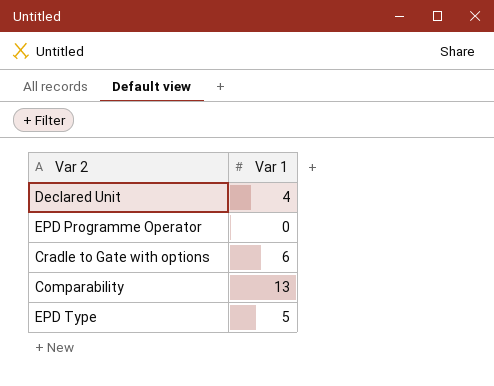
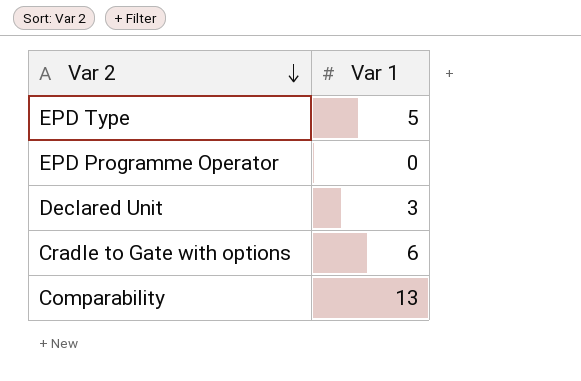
row order: none -> Var 2 descending
Declared Unit | Var 1: 4 -> 3

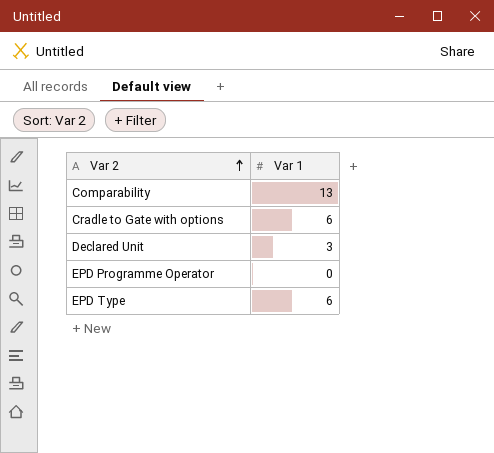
row order: Var 2 descending -> Var 2 ascending
EPD Type | Var 1: 5 -> 6

